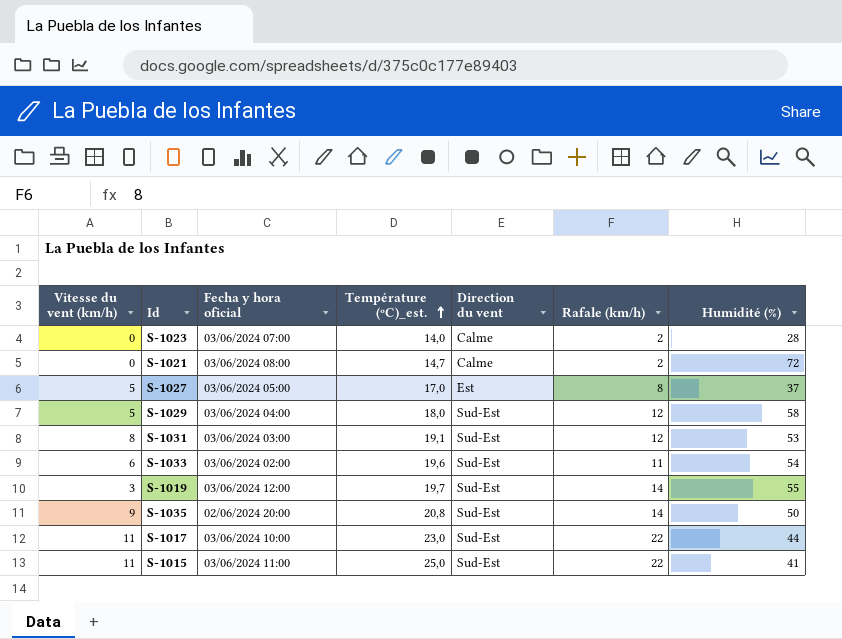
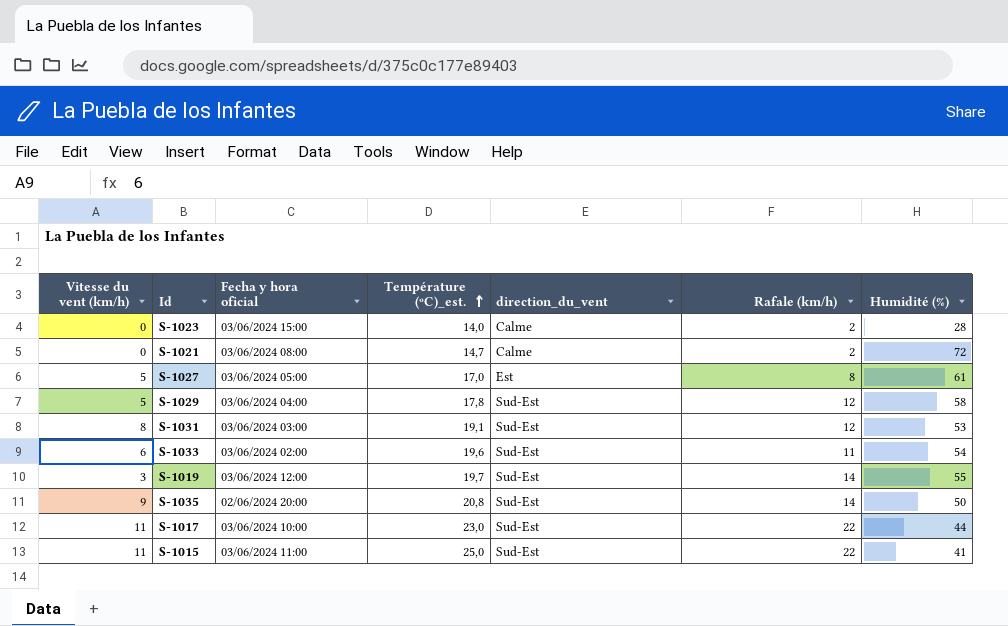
column name: Direction du vent -> direction_du_vent
S-1023 | Fecha y hora oficial: 03/06/2024 07:00 -> 03/06/2024 15:00
S-1027 | Humidité (%): 37 -> 61
S-1029 | Température (ºC)_est.: 18,0 -> 17,8

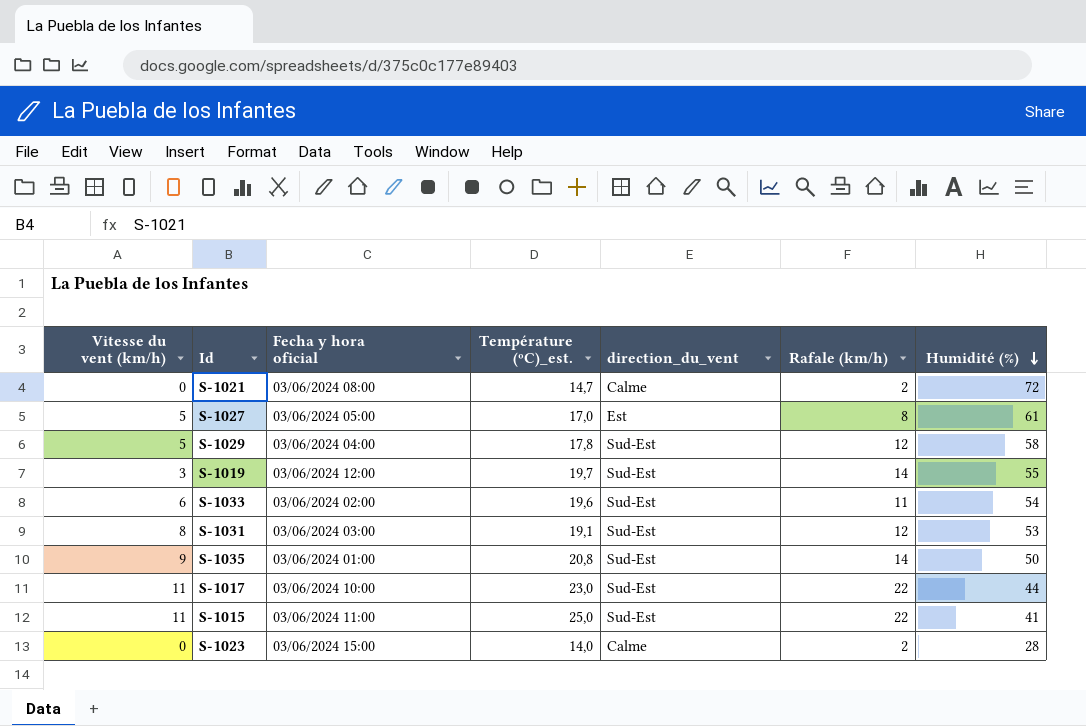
row order: Température (ºC)_est. ascending -> Humidité (%) descending
S-1035 | Fecha y hora oficial: 02/06/2024 20:00 -> 03/06/2024 01:00

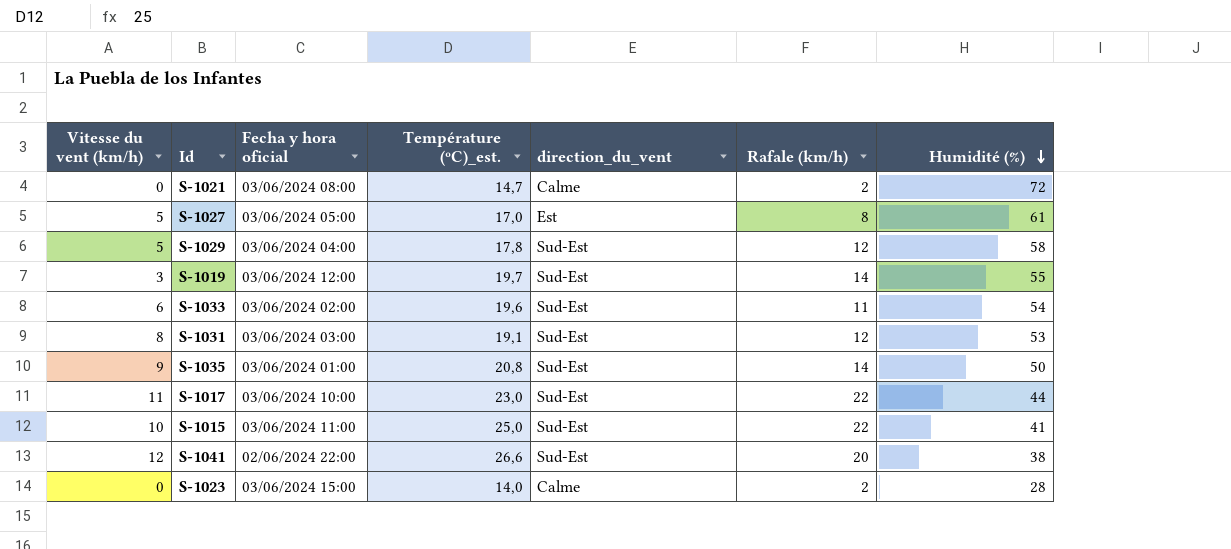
S-1015 | Vitesse du vent (km/h): 11 -> 10
row S-1041: none -> 12 | 02/06/2024 22:00 | 26,6 | Sud-Est | 20 | 38

